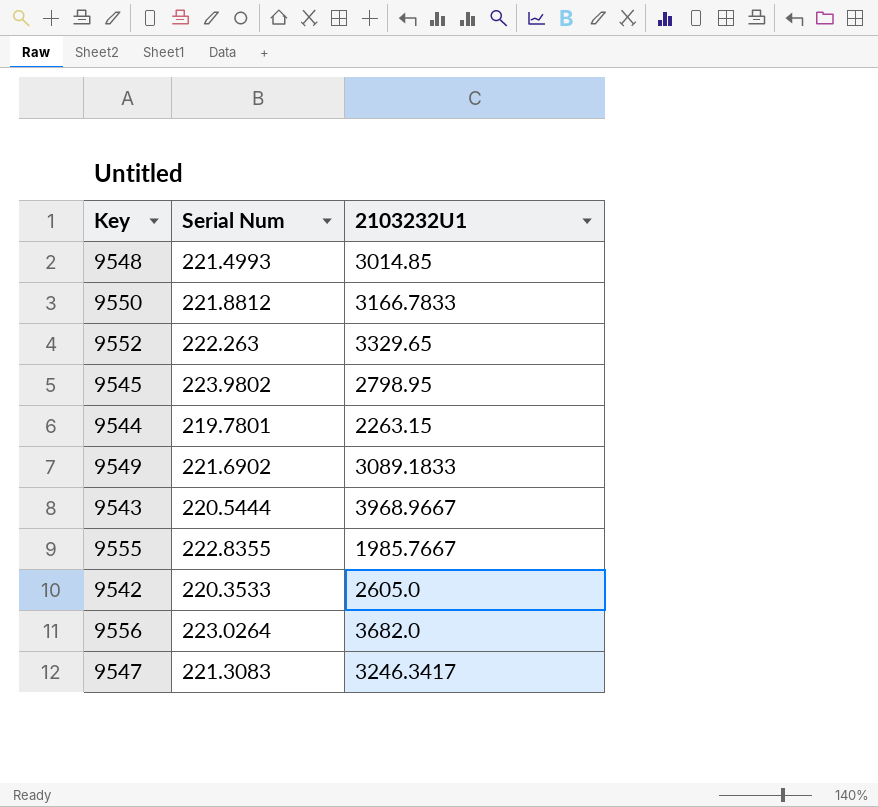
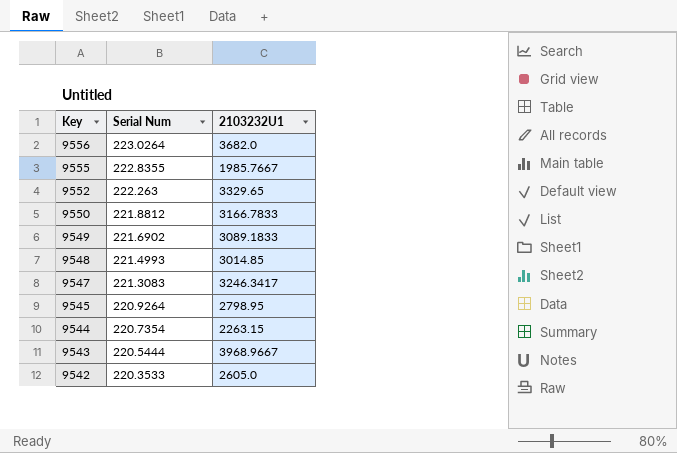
row order: none -> Key descending
9545 | Serial Num: 223.9802 -> 220.9264
9544 | Serial Num: 219.7801 -> 220.7354

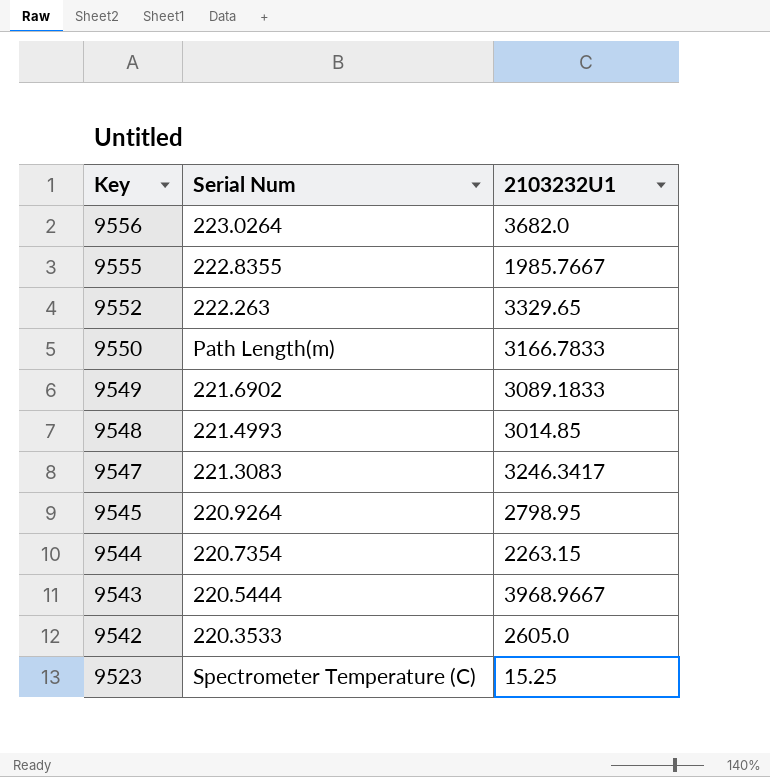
9550 | Serial Num: 221.8812 -> Path Length(m)
row 9523: none -> Spectrometer Temperature (C) | 15.25

